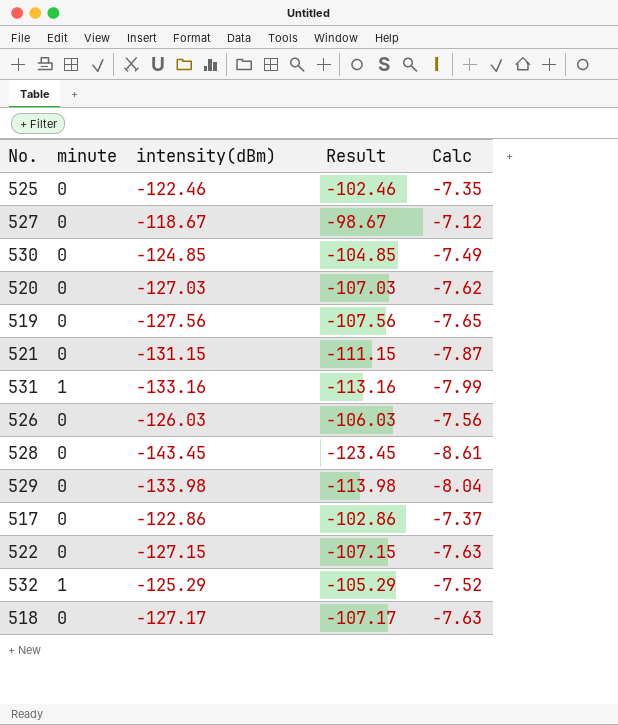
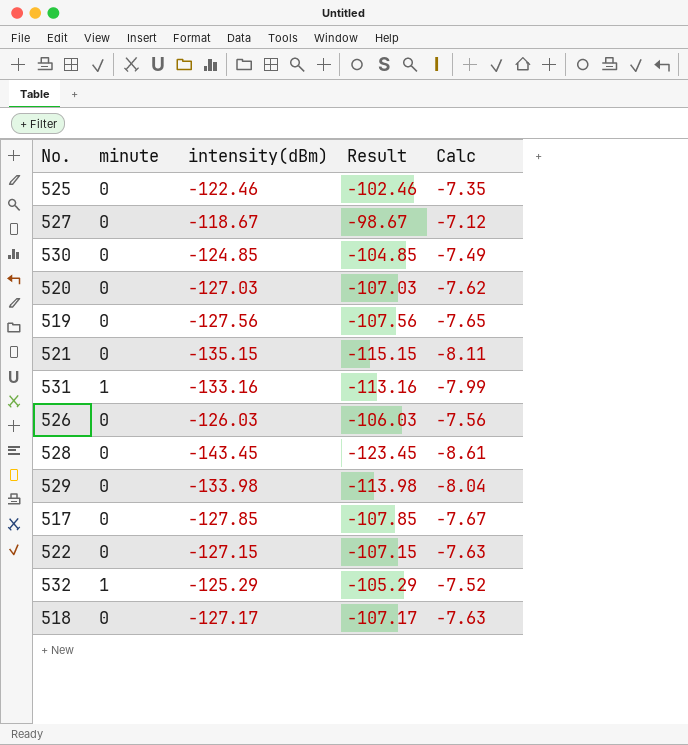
521 | intensity(dBm): -131.15 -> -135.15
521 | Result: -111.15 -> -115.15
521 | Calc: -7.87 -> -8.11
517 | intensity(dBm): -122.86 -> -127.85
517 | Result: -102.86 -> -107.85
517 | Calc: -7.37 -> -7.67

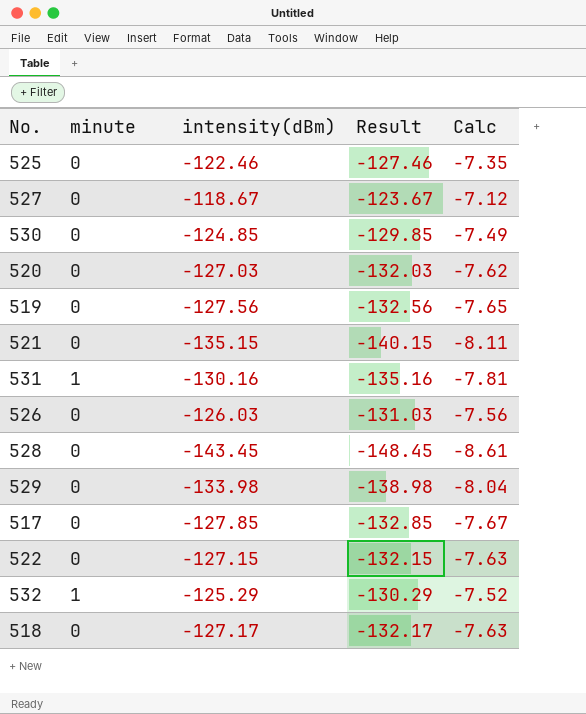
column Result | formula: [intensity(dBm)] + 20 -> [intensity(dBm)] - 5
531 | intensity(dBm): -133.16 -> -130.16
531 | Calc: -7.99 -> -7.81

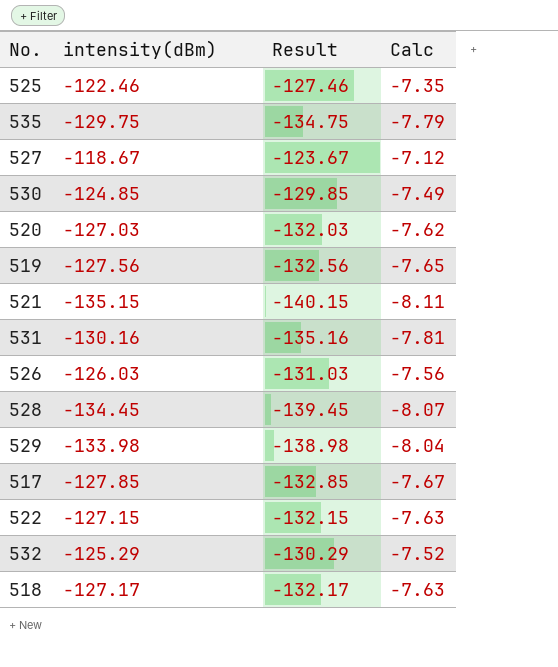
column minute | position: 2 -> none
row 535: none -> -129.75 | -134.75 | -7.79
528 | intensity(dBm): -143.45 -> -134.45
528 | Result: -148.45 -> -139.45
528 | Calc: -8.61 -> -8.07

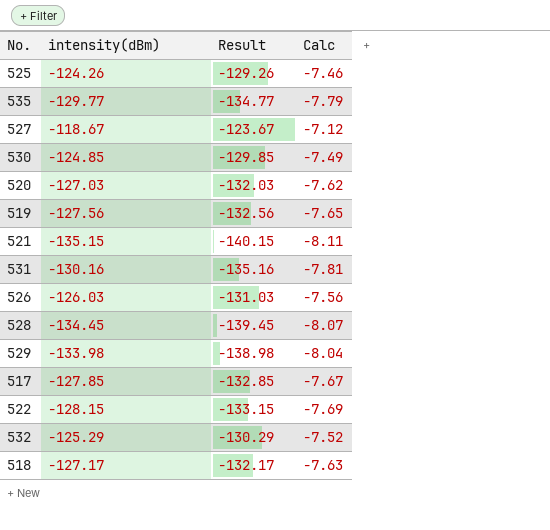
525 | intensity(dBm): -122.46 -> -124.26
525 | Result: -127.46 -> -129.26
525 | Calc: -7.35 -> -7.46
535 | intensity(dBm): -129.75 -> -129.77
535 | Result: -134.75 -> -134.77
522 | intensity(dBm): -127.15 -> -128.15
522 | Result: -132.15 -> -133.15
522 | Calc: -7.63 -> -7.69

